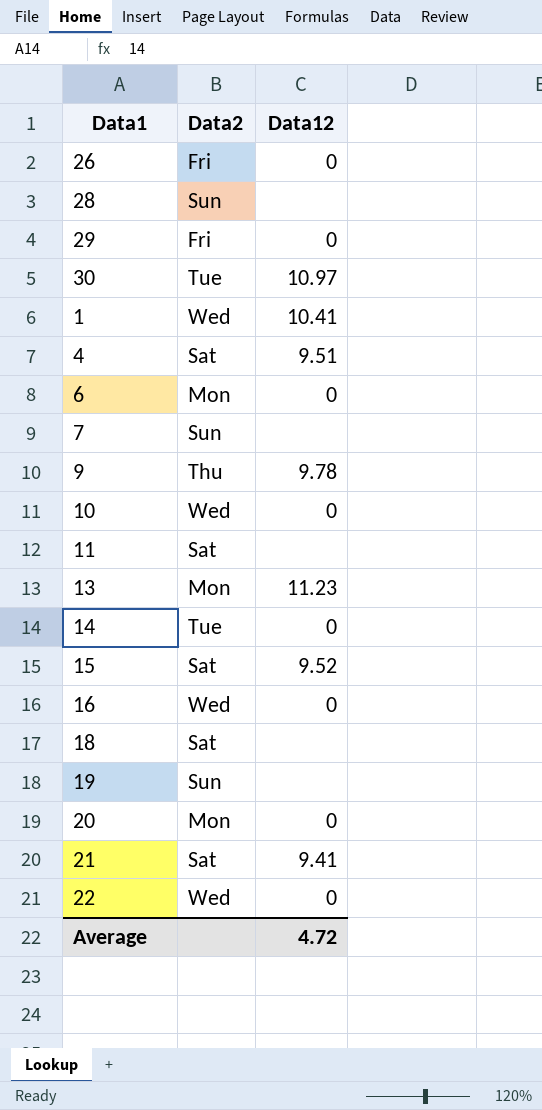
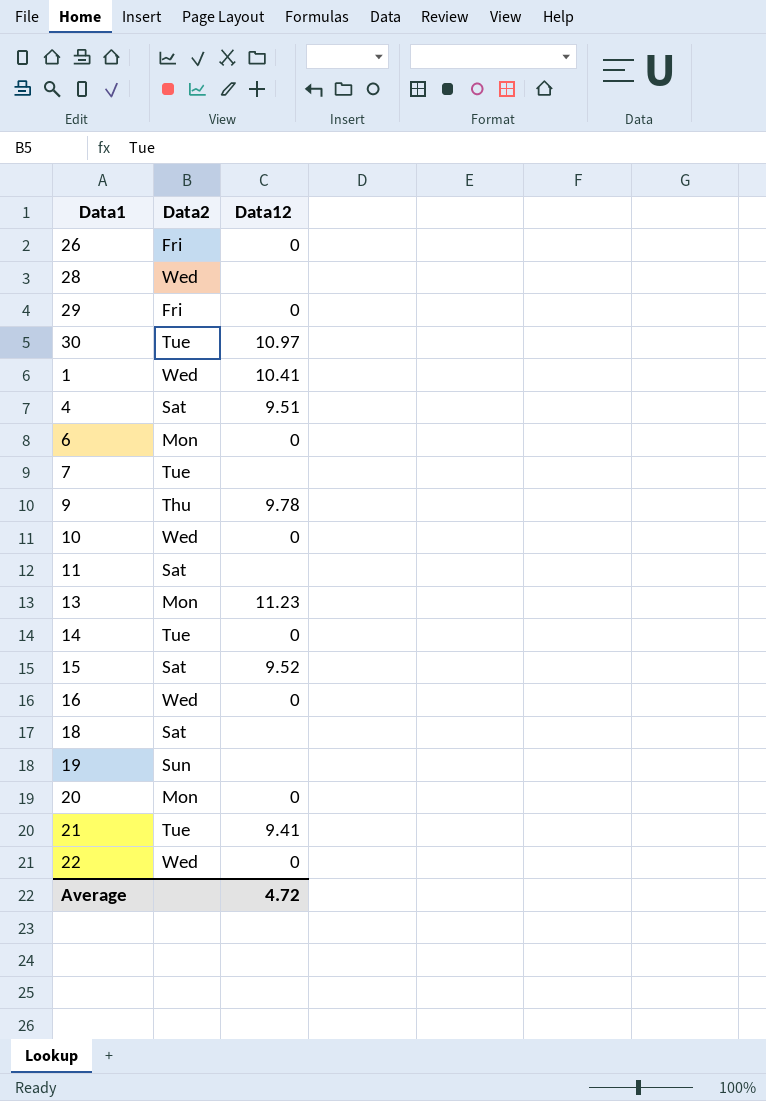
28 | Data2: Sun -> Wed
7 | Data2: Sun -> Tue
21 | Data2: Sat -> Tue

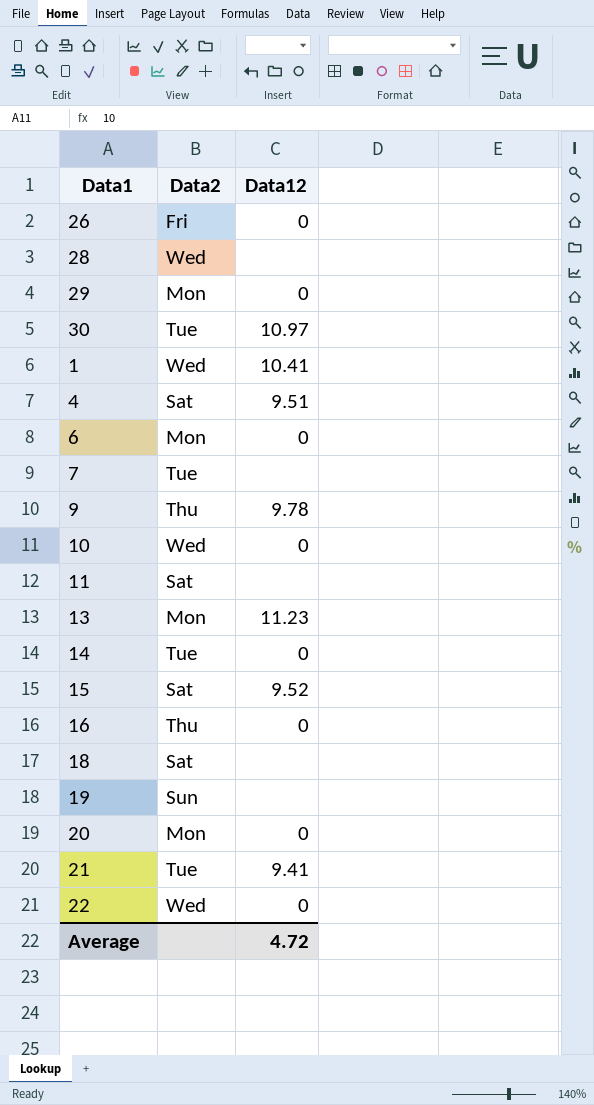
29 | Data2: Fri -> Mon
16 | Data2: Wed -> Thu

